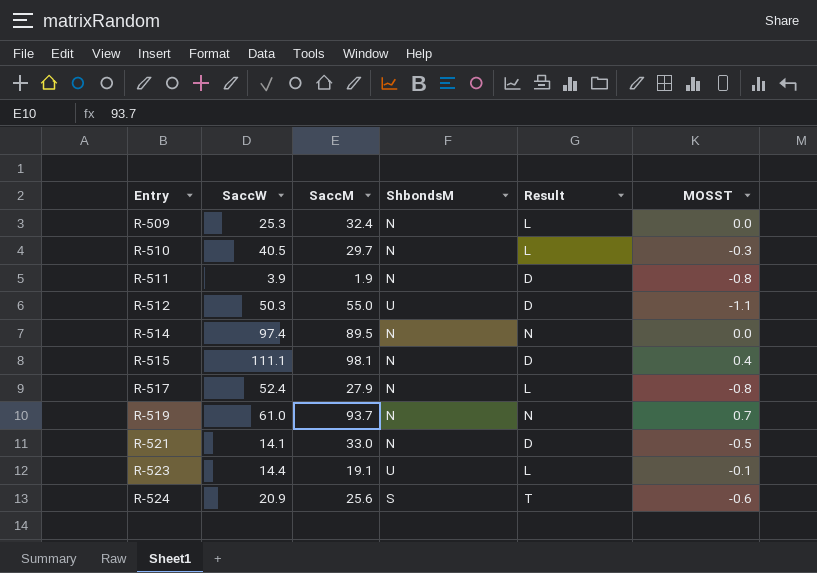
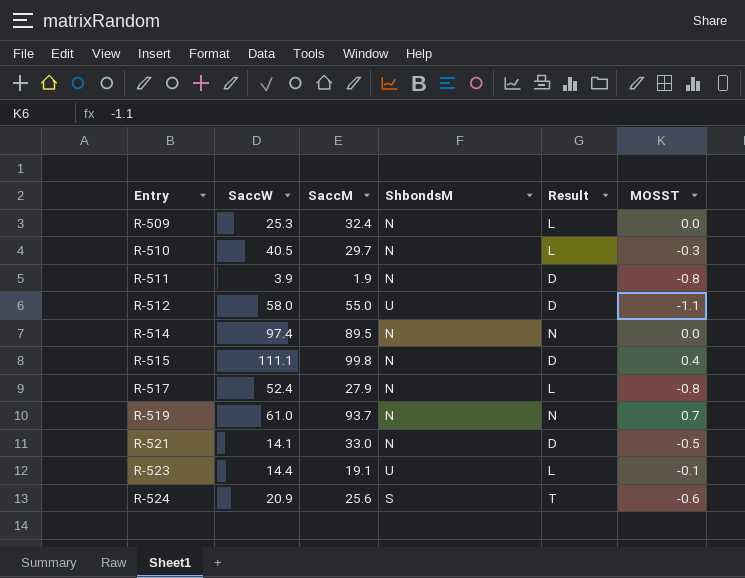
R-512 | SaccW: 50.3 -> 58.0
R-515 | SaccM: 98.1 -> 99.8

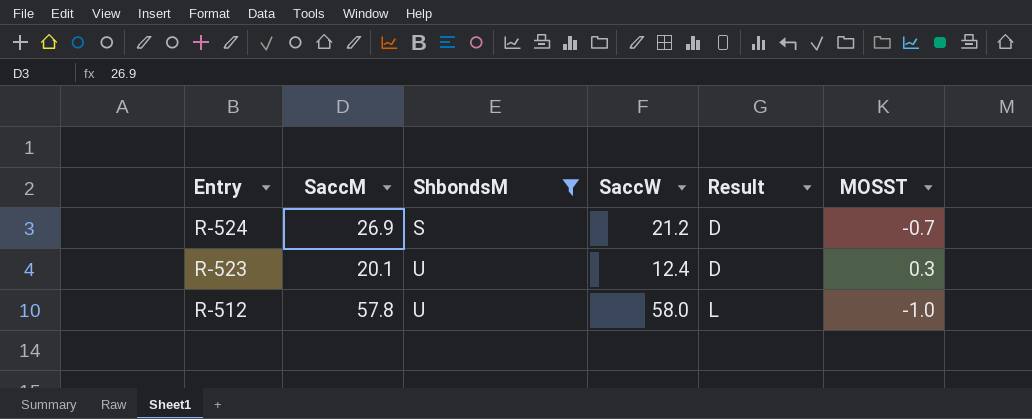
filter: none -> ShbondsM != N
row order: Entry ascending -> Entry descending
column SaccW | position: 2 -> 4
R-524 | SaccM: 25.6 -> 26.9
R-524 | SaccW: 20.9 -> 21.2
R-524 | Result: T -> D
R-524 | MOSST: -0.6 -> -0.7
R-523 | SaccM: 19.1 -> 20.1
R-523 | SaccW: 14.4 -> 12.4
R-523 | Result: L -> D
R-523 | MOSST: -0.1 -> 0.3
R-512 | SaccM: 55.0 -> 57.8
R-512 | Result: D -> L
R-512 | MOSST: -1.1 -> -1.0

